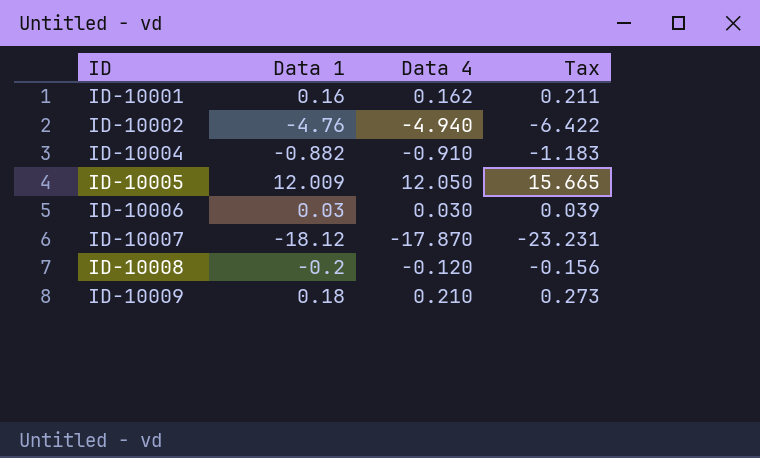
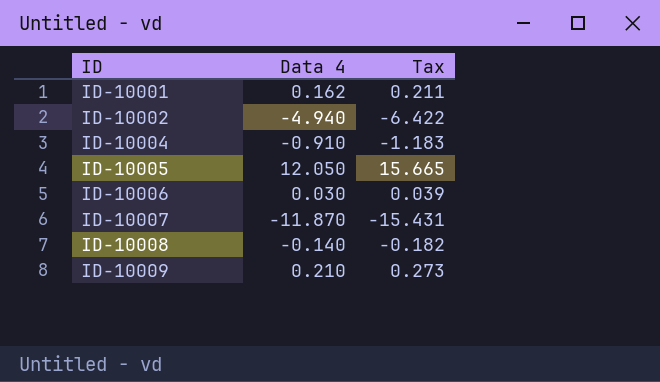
column Data 1 | position: 2 -> none
ID-10007 | Data 4: -17.870 -> -11.870
ID-10007 | Tax: -23.231 -> -15.431
ID-10008 | Data 4: -0.120 -> -0.140
ID-10008 | Tax: -0.156 -> -0.182

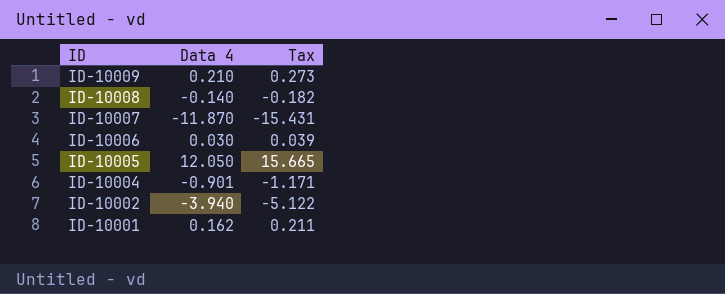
row order: ID ascending -> ID descending
ID-10004 | Data 4: -0.910 -> -0.901
ID-10004 | Tax: -1.183 -> -1.171
ID-10002 | Data 4: -4.940 -> -3.940
ID-10002 | Tax: -6.422 -> -5.122

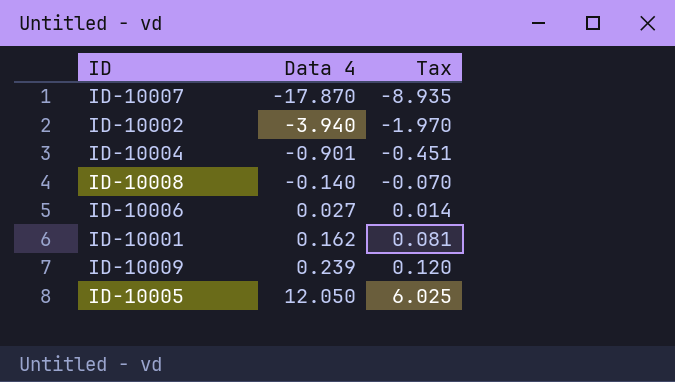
row order: ID descending -> Data 4 ascending
column Tax | formula: [Data 4] * 1.3 -> [Data 4] * 0.5
ID-10007 | Data 4: -11.870 -> -17.870
ID-10006 | Data 4: 0.030 -> 0.027
ID-10009 | Data 4: 0.210 -> 0.239

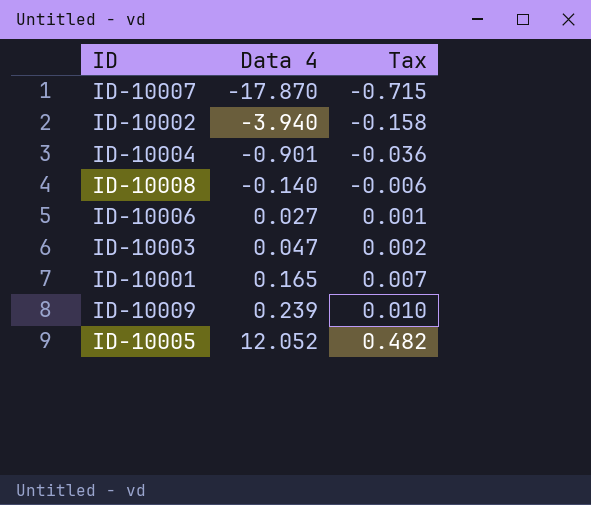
column Tax | formula: [Data 4] * 0.5 -> [Data 4] * 0.04
row ID-10003: none -> 0.047 | 0.002
ID-10001 | Data 4: 0.162 -> 0.165
ID-10005 | Data 4: 12.050 -> 12.052

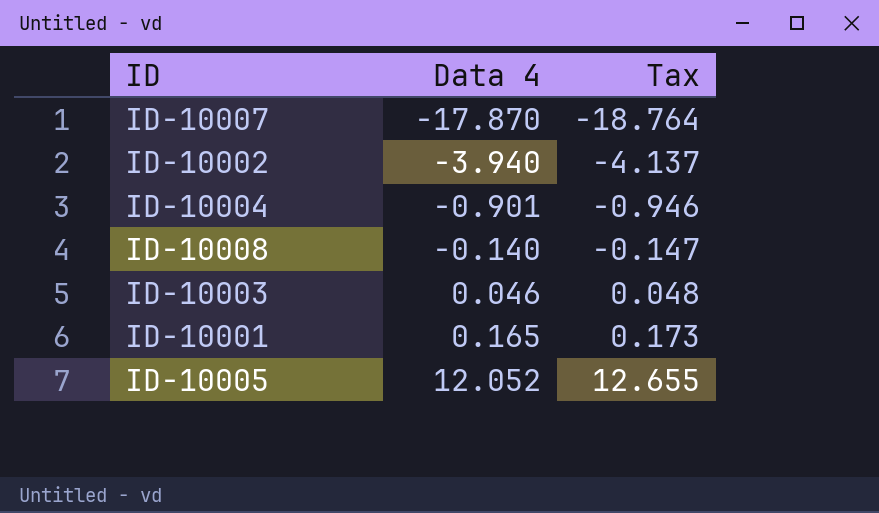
column Tax | formula: [Data 4] * 0.04 -> [Data 4] * 1.05
row ID-10006: 0.027 | 0.001 -> none
row ID-10009: 0.239 | 0.010 -> none
ID-10003 | Data 4: 0.047 -> 0.046

